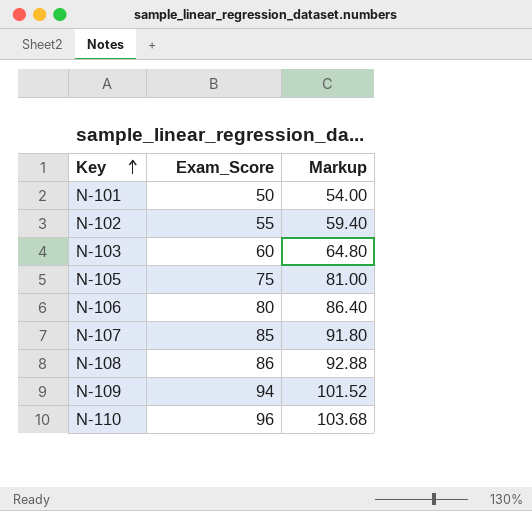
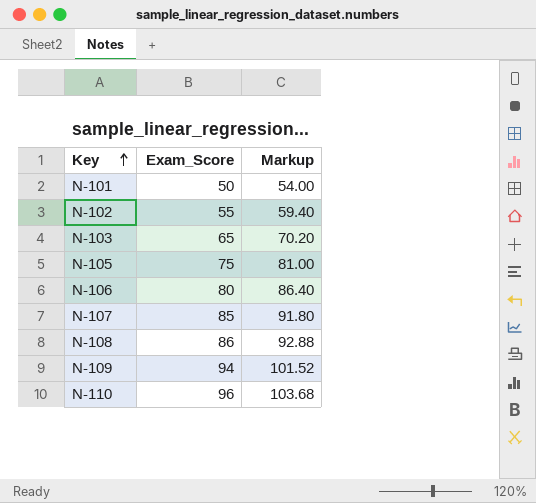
N-103 | Exam_Score: 60 -> 65
N-103 | Markup: 64.80 -> 70.20

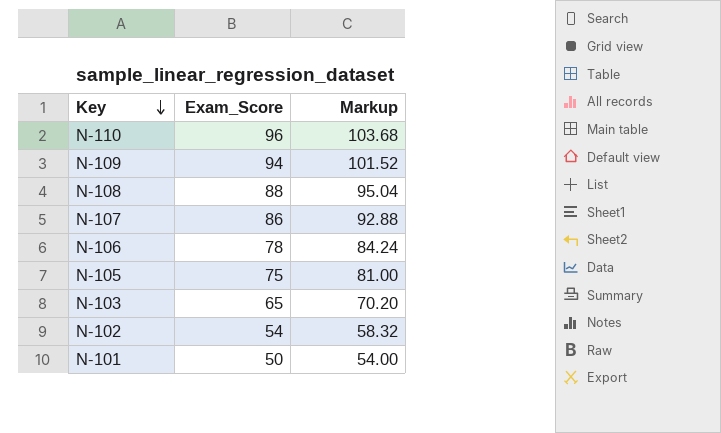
row order: Key ascending -> Key descending
N-108 | Exam_Score: 86 -> 88
N-108 | Markup: 92.88 -> 95.04
N-107 | Exam_Score: 85 -> 86
N-107 | Markup: 91.80 -> 92.88
N-106 | Exam_Score: 80 -> 78
N-106 | Markup: 86.40 -> 84.24
N-102 | Exam_Score: 55 -> 54
N-102 | Markup: 59.40 -> 58.32

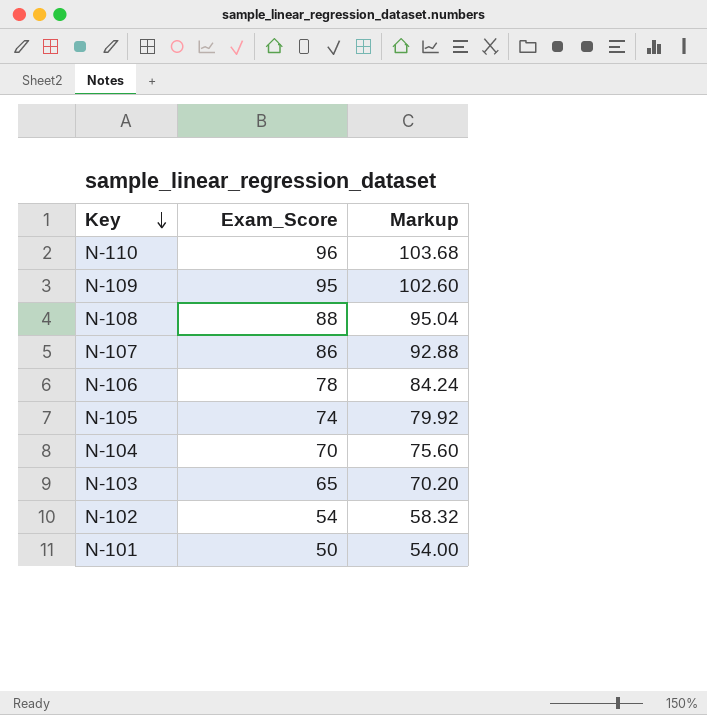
N-109 | Exam_Score: 94 -> 95
N-109 | Markup: 101.52 -> 102.60
N-105 | Exam_Score: 75 -> 74
N-105 | Markup: 81.00 -> 79.92
row N-104: none -> 70 | 75.60

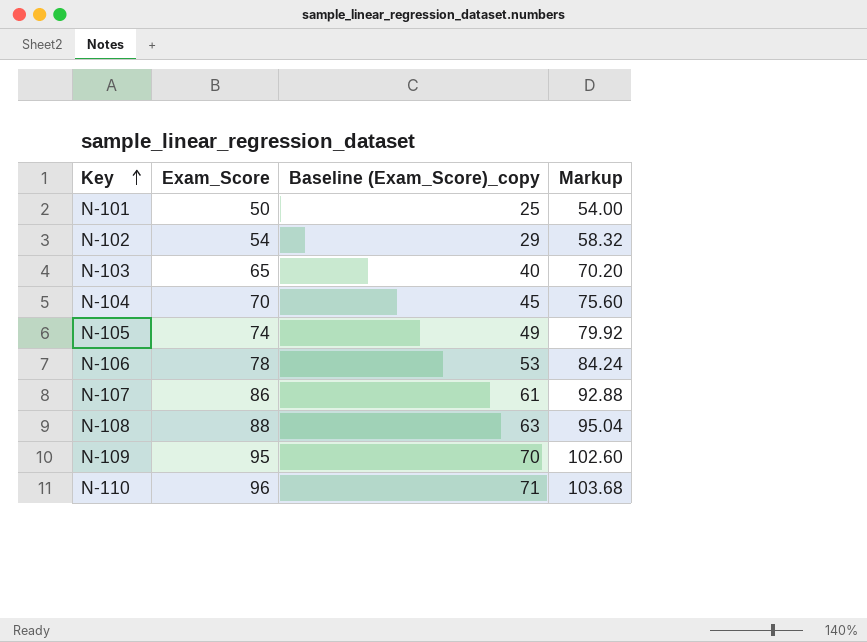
row order: Key descending -> Key ascending
column Baseline (Exam_Score)_copy | formula: none -> [Exam_Score] - 25

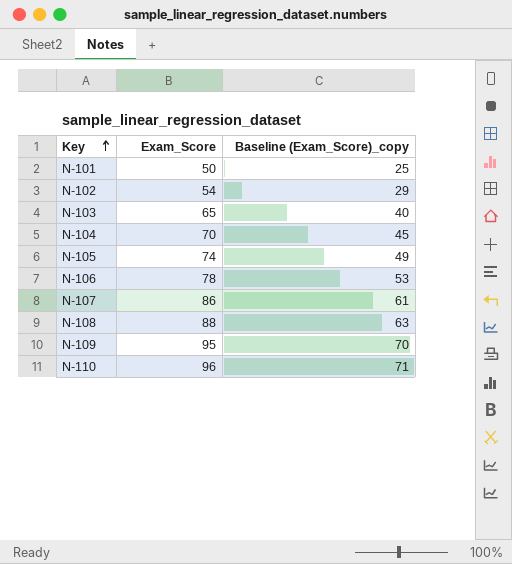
column Markup | formula: [Exam_Score] * 1.08 -> none

